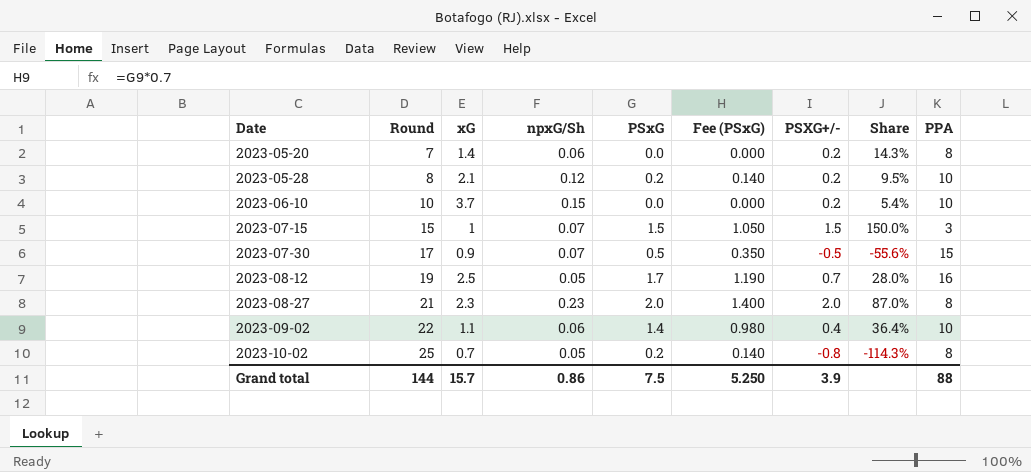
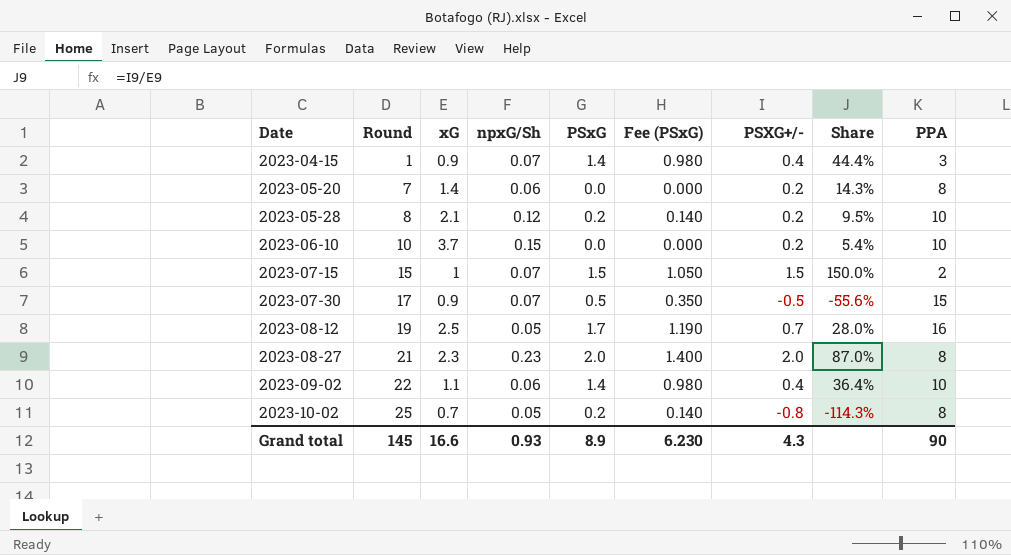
row 2023-04-15: none -> 1 | 0.9 | 0.07 | 1.4 | 0.980 | 0.4 | 44.4% | 3
2023-07-15 | PPA: 3 -> 2
Grand total | Round: 144 -> 145
Grand total | xG: 15.7 -> 16.6
Grand total | npxG/Sh: 0.86 -> 0.93
Grand total | PSxG: 7.5 -> 8.9
Grand total | Fee (PSxG): 5.250 -> 6.230
Grand total | PSXG+/-: 3.9 -> 4.3
Grand total | PPA: 88 -> 90

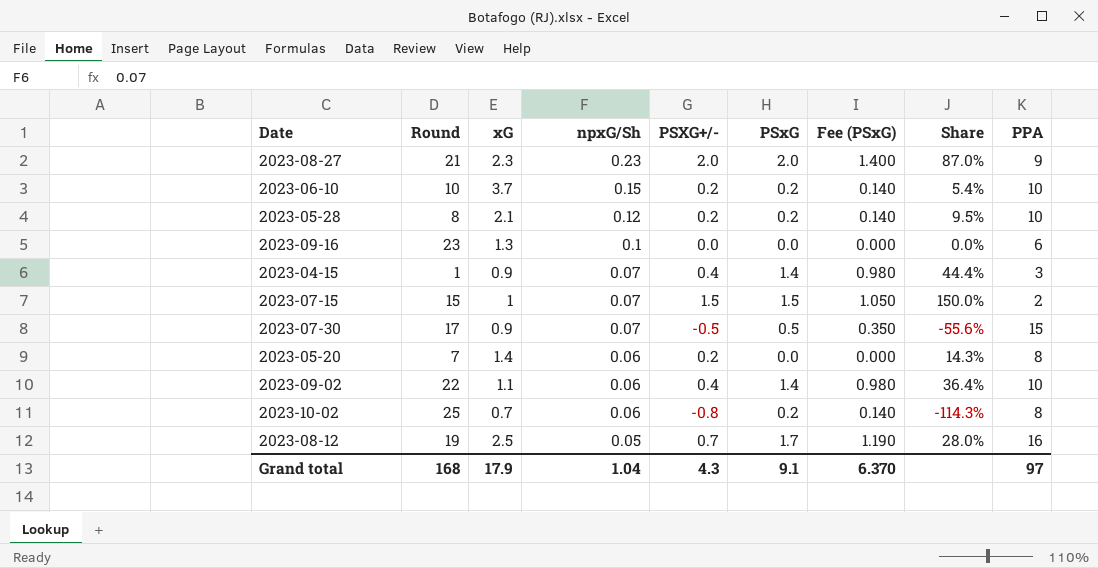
row order: Date ascending -> npxG/Sh descending
column PSXG+/- | position: 7 -> 5
2023-08-27 | PPA: 8 -> 9
2023-06-10 | PSxG: 0.0 -> 0.2
2023-06-10 | Fee (PSxG): 0.000 -> 0.140
row 2023-09-16: none -> 23 | 1.3 | 0.1 | 0.0 | 0.0 | 0.000 | 0.0% | 6
2023-10-02 | npxG/Sh: 0.05 -> 0.06
Grand total | Round: 145 -> 168
Grand total | xG: 16.6 -> 17.9
Grand total | npxG/Sh: 0.93 -> 1.04
Grand total | PSxG: 8.9 -> 9.1
Grand total | Fee (PSxG): 6.230 -> 6.370
Grand total | PPA: 90 -> 97

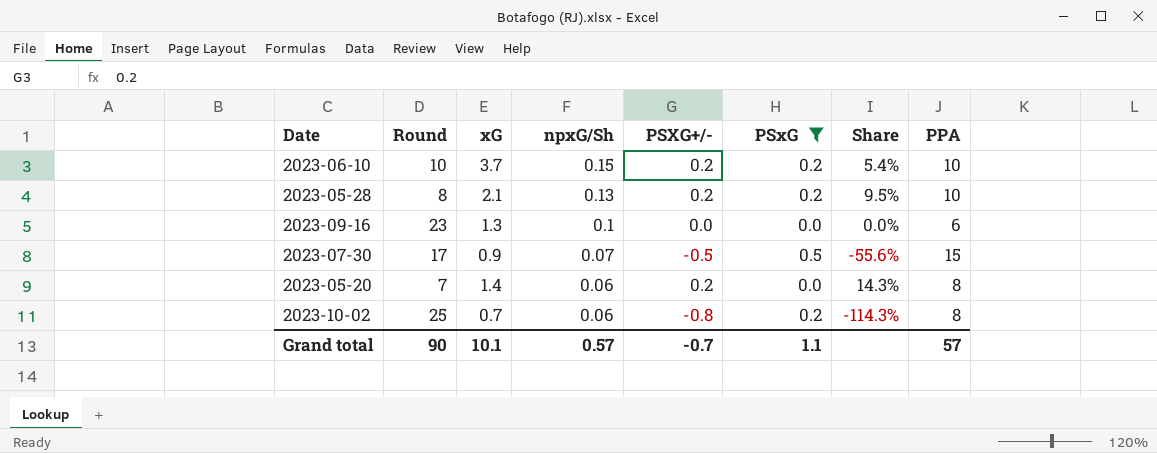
filter: none -> PSxG <= 0.5
column Fee (PSxG) | formula: [PSxG] * 0.7 -> none
2023-05-28 | npxG/Sh: 0.12 -> 0.13
Grand total | Round: 168 -> 90
Grand total | xG: 17.9 -> 10.1
Grand total | npxG/Sh: 1.04 -> 0.57
Grand total | PSXG+/-: 4.3 -> -0.7
Grand total | PSxG: 9.1 -> 1.1
Grand total | PPA: 97 -> 57

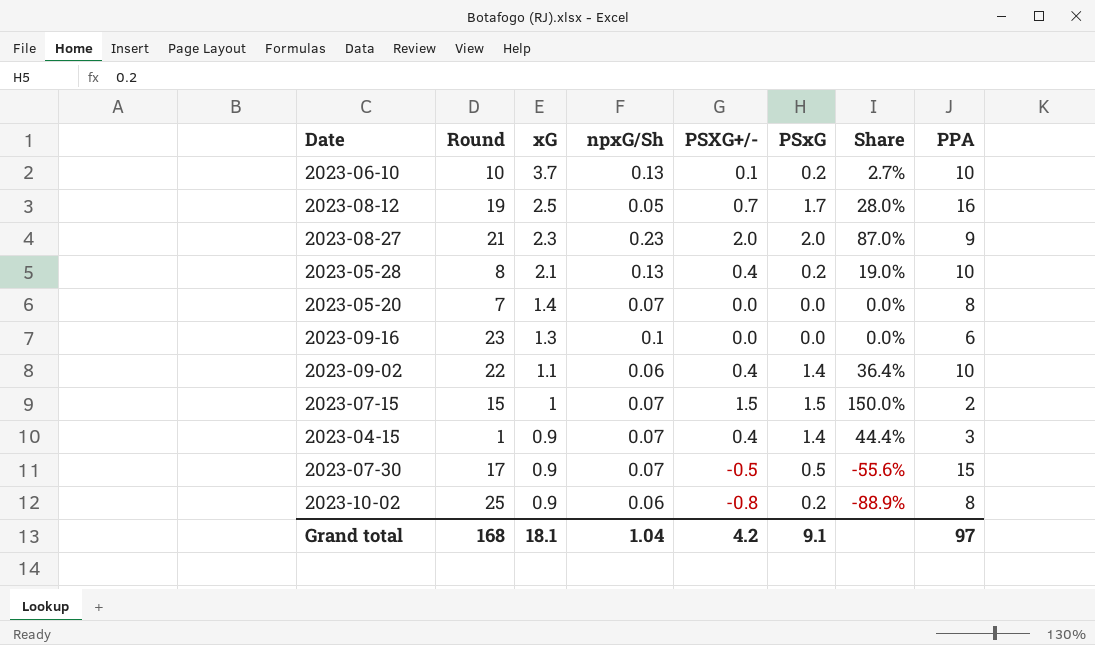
filter: PSxG <= 0.5 -> none
row order: npxG/Sh descending -> xG descending
2023-06-10 | npxG/Sh: 0.15 -> 0.13
2023-06-10 | PSXG+/-: 0.2 -> 0.1
2023-06-10 | Share: 5.4% -> 2.7%
2023-05-28 | PSXG+/-: 0.2 -> 0.4
2023-05-28 | Share: 9.5% -> 19.0%
2023-05-20 | npxG/Sh: 0.06 -> 0.07
2023-05-20 | PSXG+/-: 0.2 -> 0.0
2023-05-20 | Share: 14.3% -> 0.0%
2023-10-02 | xG: 0.7 -> 0.9
2023-10-02 | Share: -114.3% -> -88.9%
Grand total | Round: 90 -> 168
Grand total | xG: 10.1 -> 18.1
Grand total | npxG/Sh: 0.57 -> 1.04
Grand total | PSXG+/-: -0.7 -> 4.2
Grand total | PSxG: 1.1 -> 9.1
Grand total | PPA: 57 -> 97

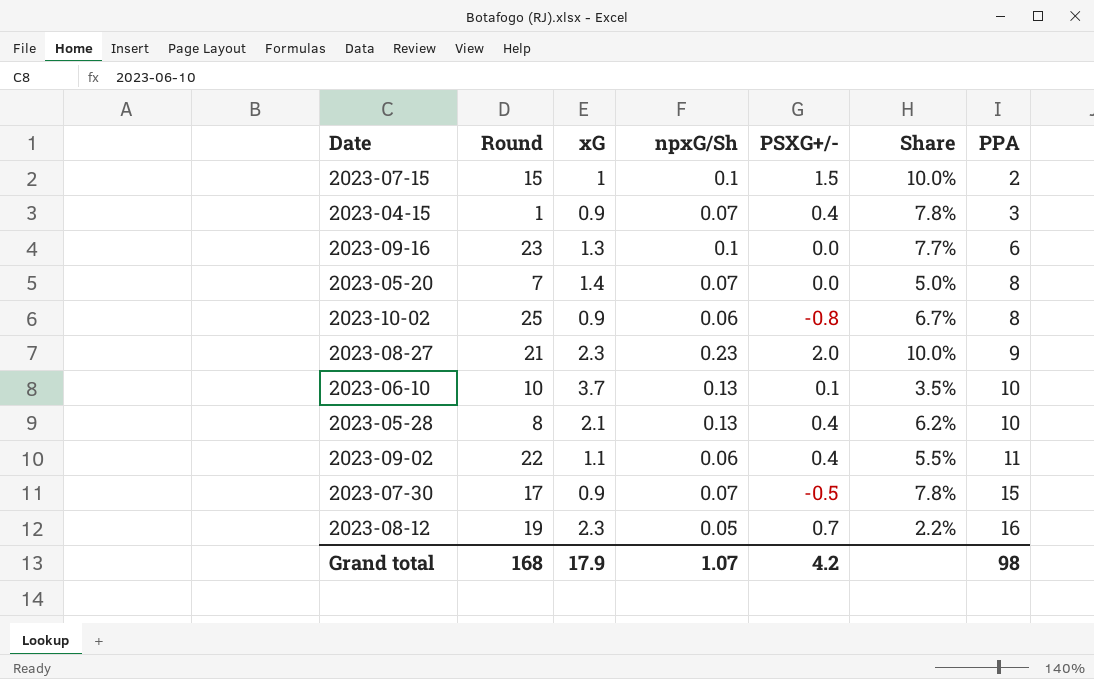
row order: xG descending -> PPA ascending
column PSxG | position: 6 -> none
column Share | formula: [PSXG+/-] / [xG] -> [npxG/Sh] / [xG]
2023-07-15 | npxG/Sh: 0.07 -> 0.1
2023-09-02 | PPA: 10 -> 11
2023-08-12 | xG: 2.5 -> 2.3
Grand total | xG: 18.1 -> 17.9
Grand total | npxG/Sh: 1.04 -> 1.07
Grand total | PPA: 97 -> 98

